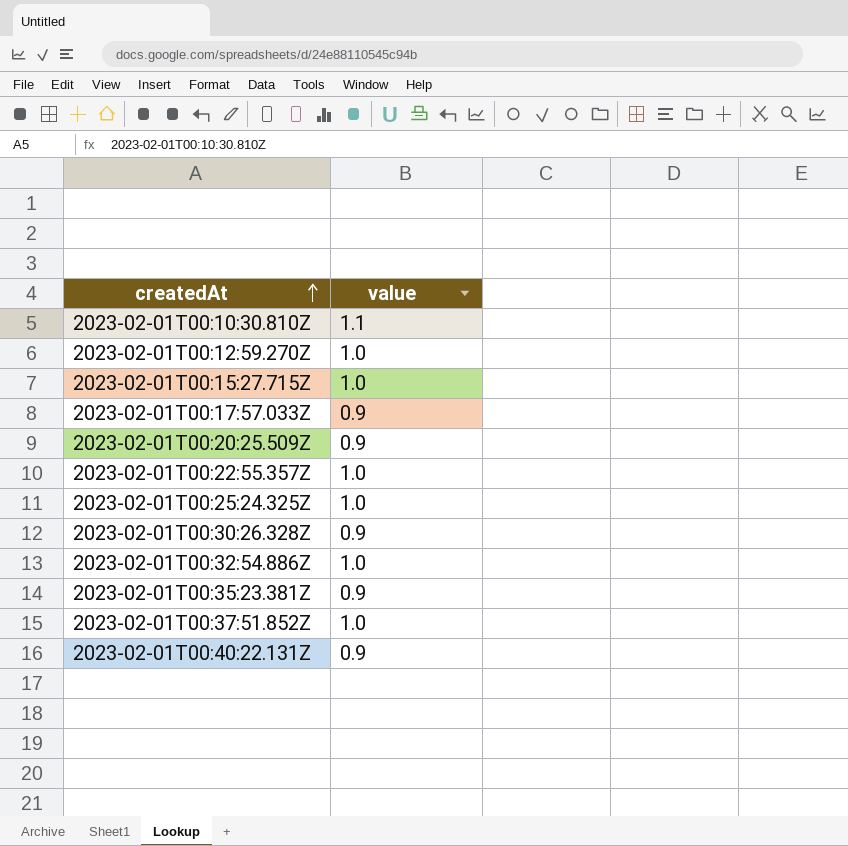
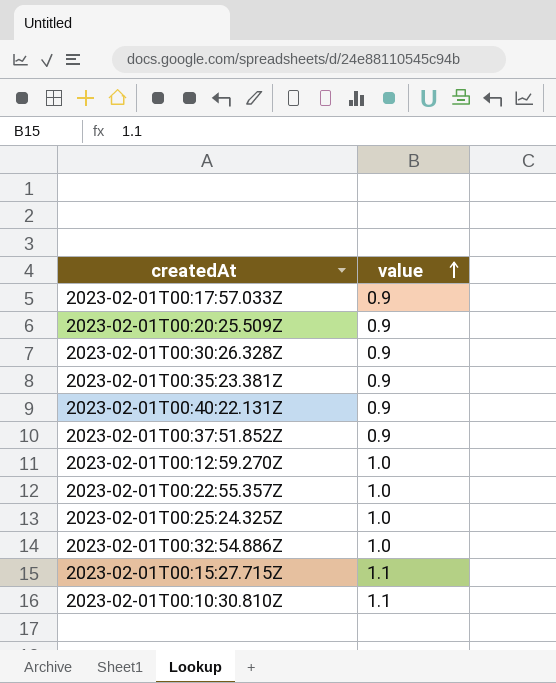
row order: createdAt ascending -> value ascending
2023-02-01T00:37:51.852Z | value: 1.0 -> 0.9
2023-02-01T00:15:27.715Z | value: 1.0 -> 1.1

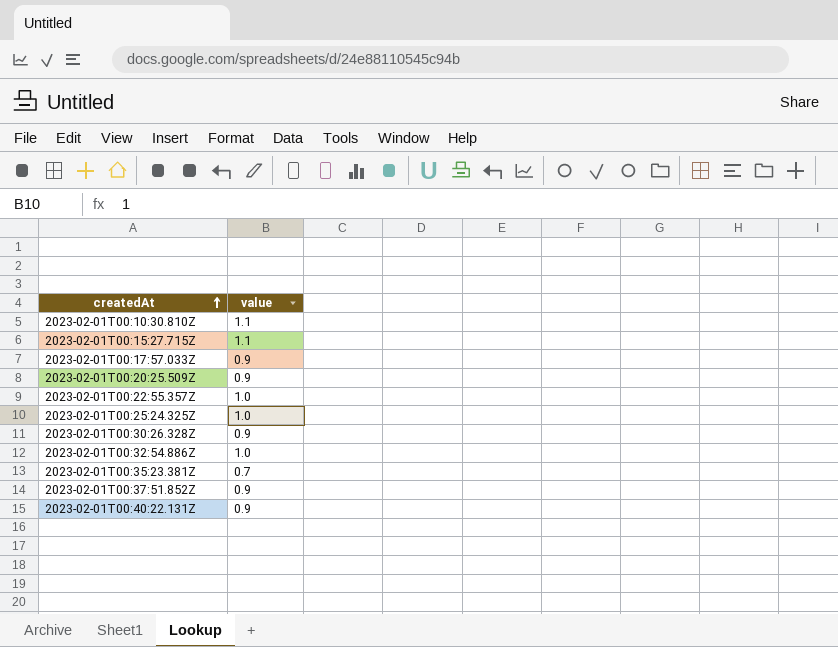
row order: value ascending -> createdAt ascending
row 2023-02-01T00:12:59.270Z: 1.0 -> none
2023-02-01T00:35:23.381Z | value: 0.9 -> 0.7

